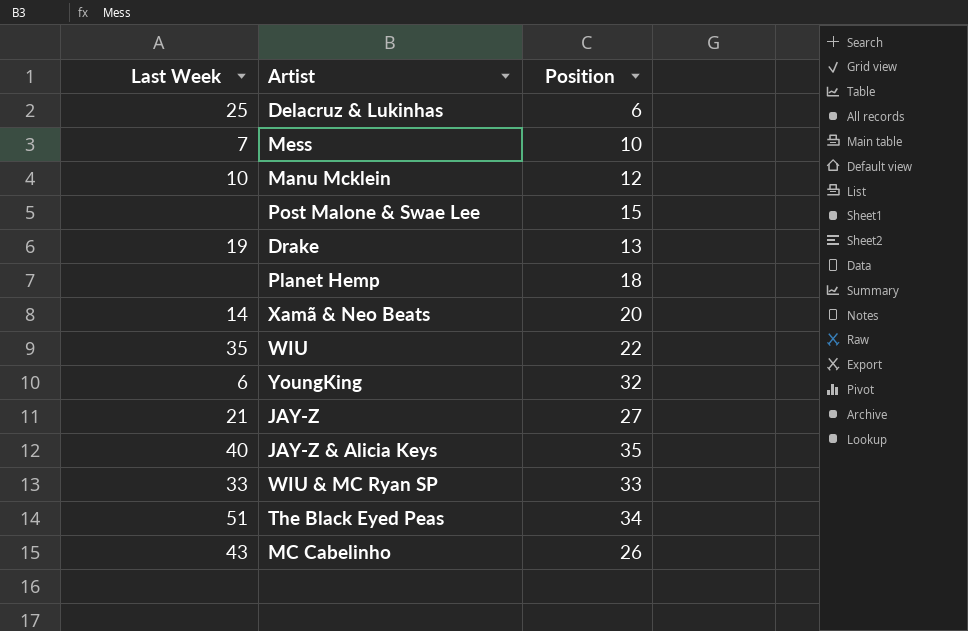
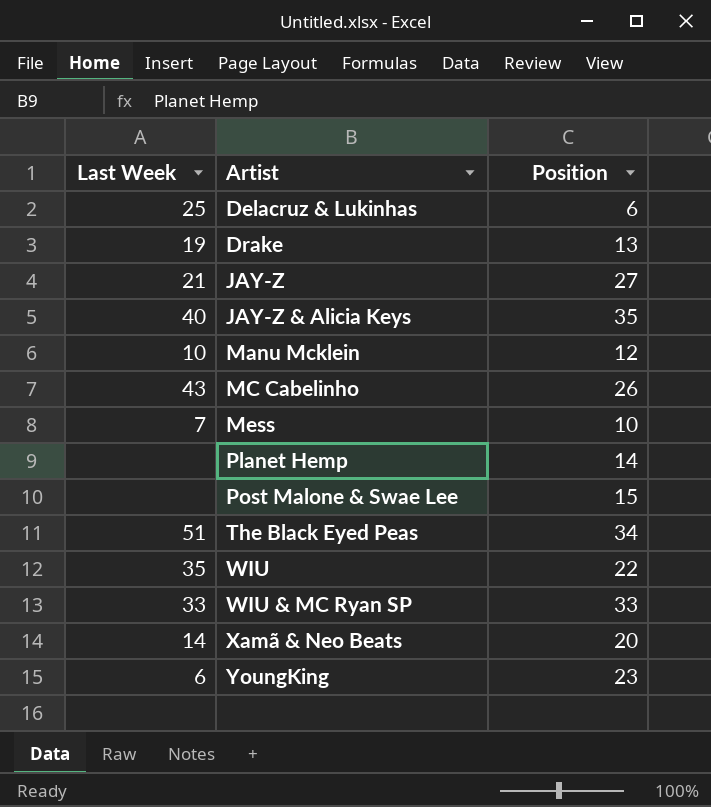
row order: none -> Artist ascending
Planet Hemp | Position: 18 -> 14
YoungKing | Position: 32 -> 23

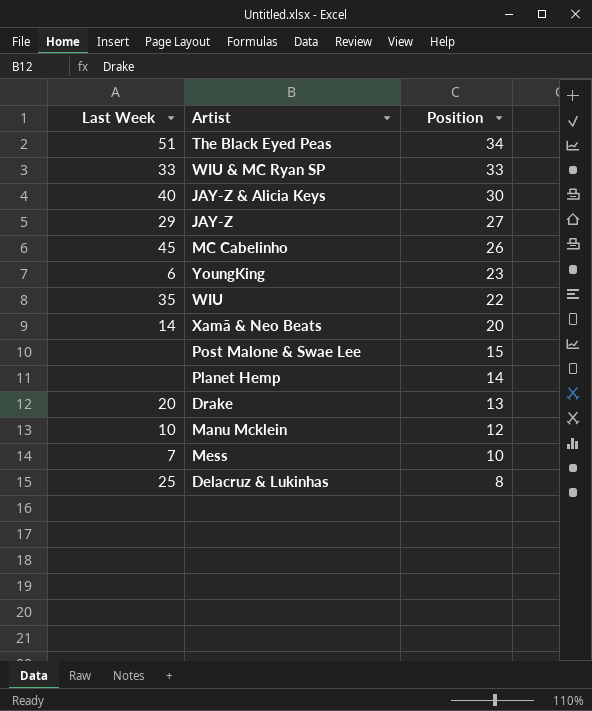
row order: Artist ascending -> Position descending
JAY-Z & Alicia Keys | Position: 35 -> 30
JAY-Z | Last Week: 21 -> 29
MC Cabelinho | Last Week: 43 -> 45
Drake | Last Week: 19 -> 20
Delacruz & Lukinhas | Position: 6 -> 8

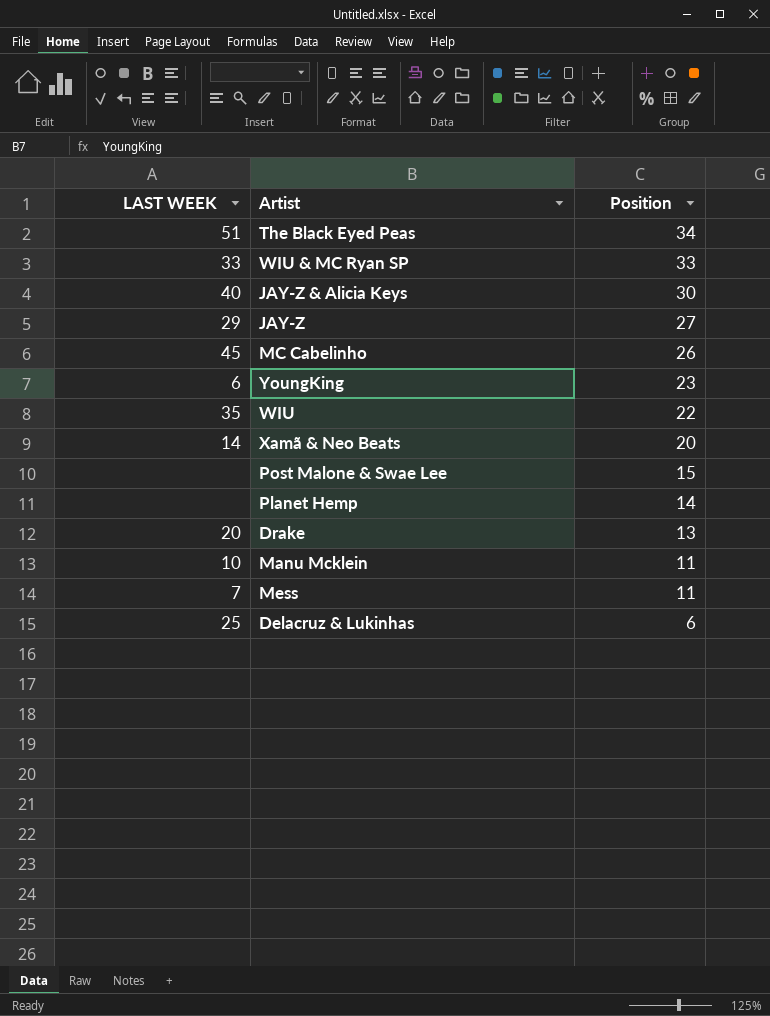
column name: Last Week -> LAST WEEK
Manu Mcklein | Position: 12 -> 11
Mess | Position: 10 -> 11
Delacruz & Lukinhas | Position: 8 -> 6

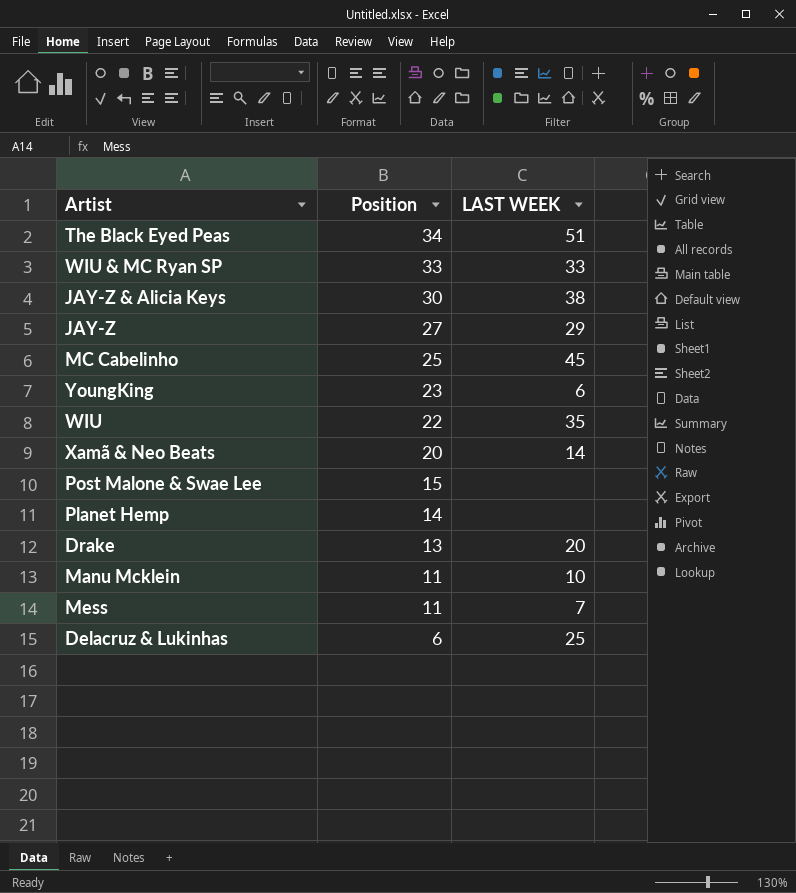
column LAST WEEK | position: 1 -> 3
JAY-Z & Alicia Keys | LAST WEEK: 40 -> 38
MC Cabelinho | Position: 26 -> 25

